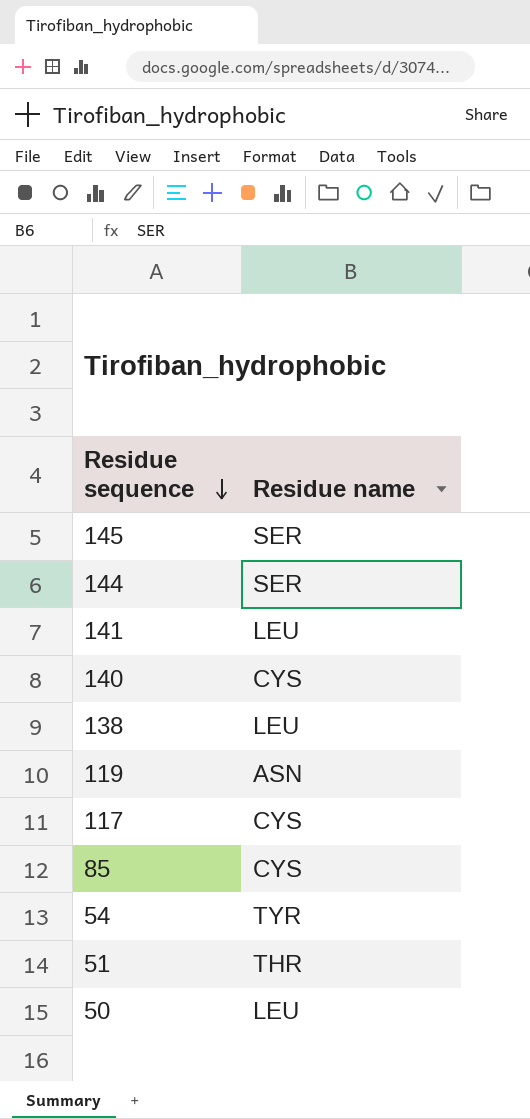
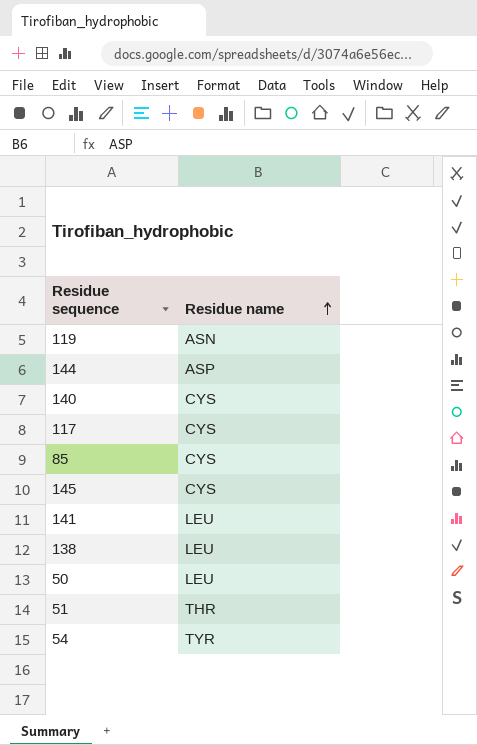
row order: Residue sequence descending -> Residue name ascending
144 | Residue name: SER -> ASP
145 | Residue name: SER -> CYS

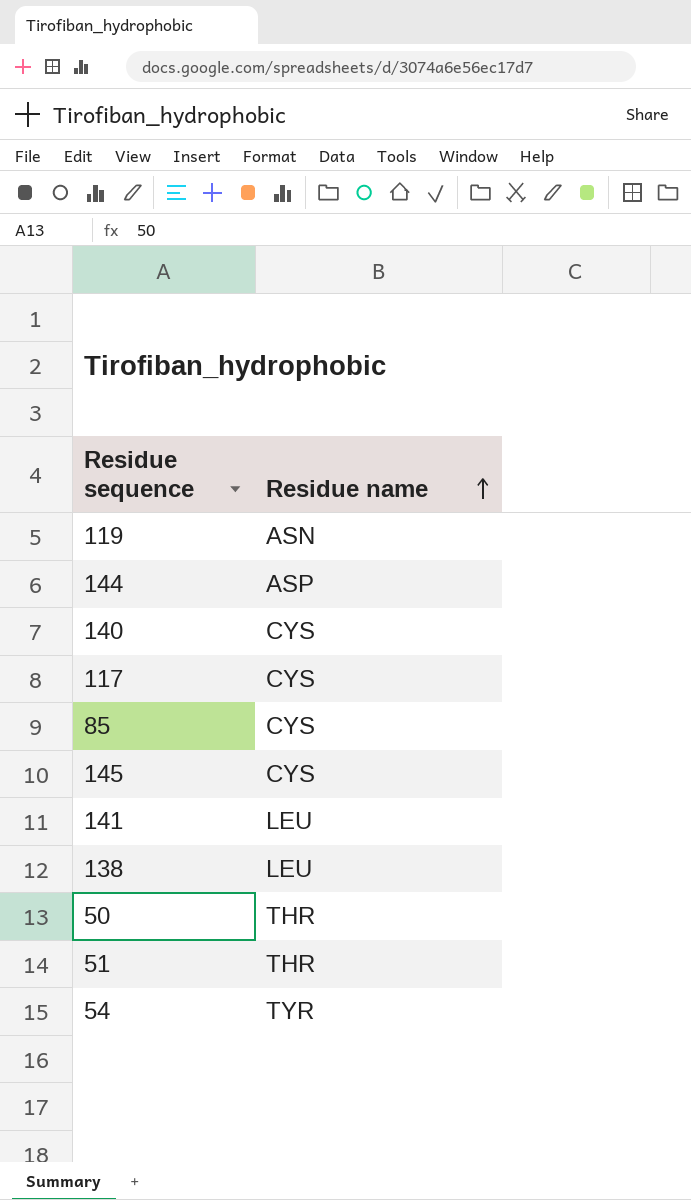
50 | Residue name: LEU -> THR

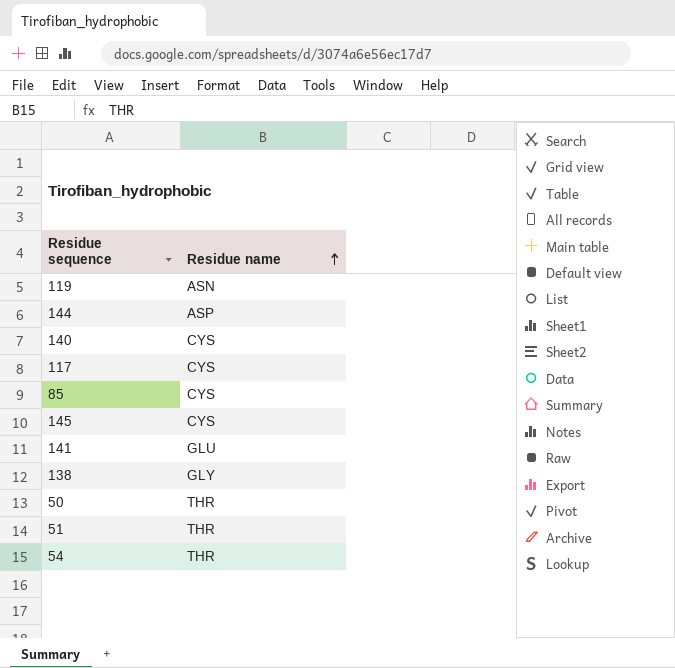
141 | Residue name: LEU -> GLU
138 | Residue name: LEU -> GLY
54 | Residue name: TYR -> THR

